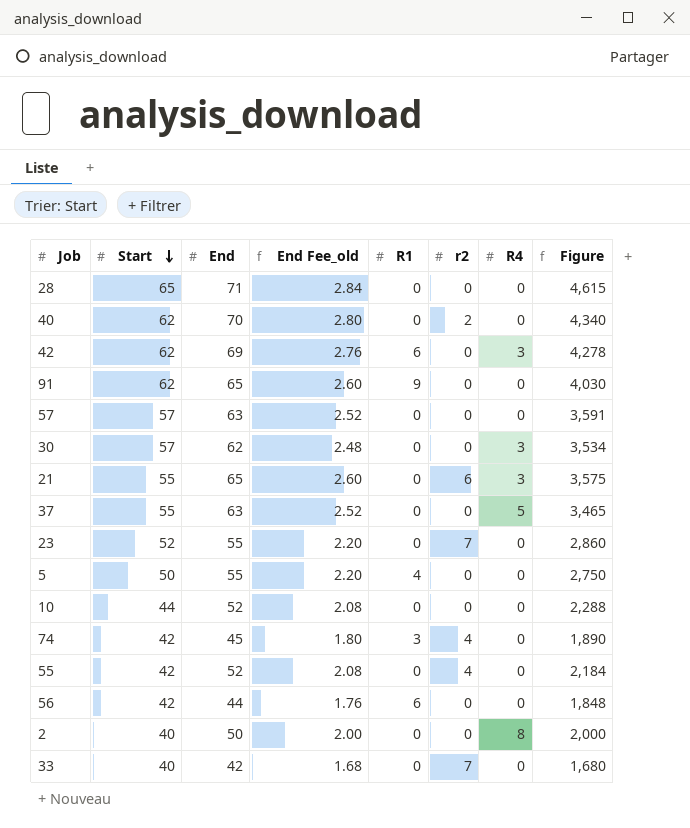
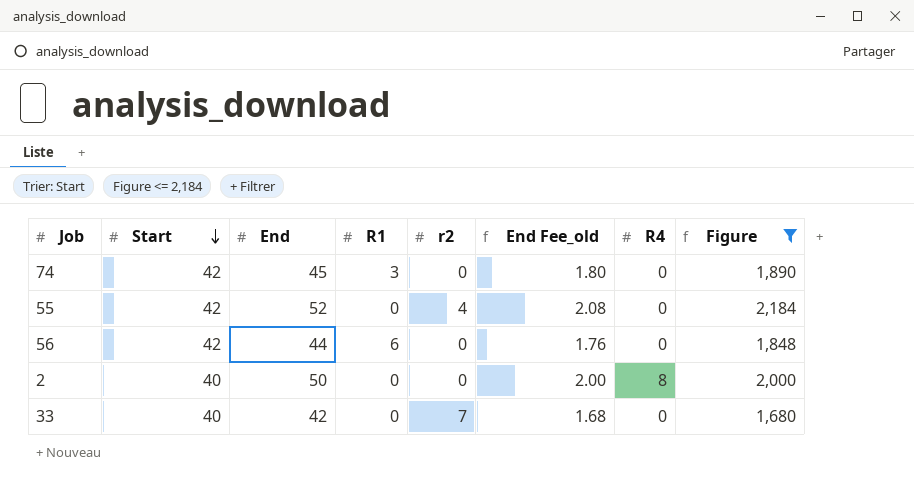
filter: none -> Figure <= 2,184
column End Fee_old | position: 4 -> 6
74 | r2: 4 -> 0

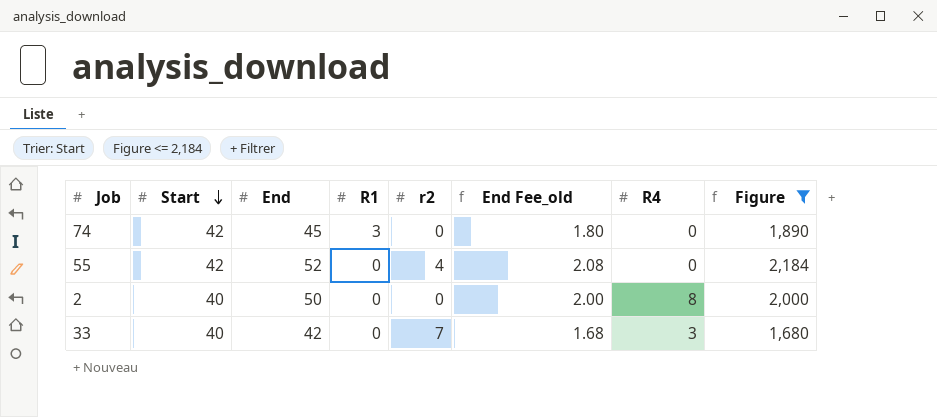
row 56: 42 | 44 | 6 | 0 | 1.76 | 0 | 1,848 -> none
33 | R4: 0 -> 3

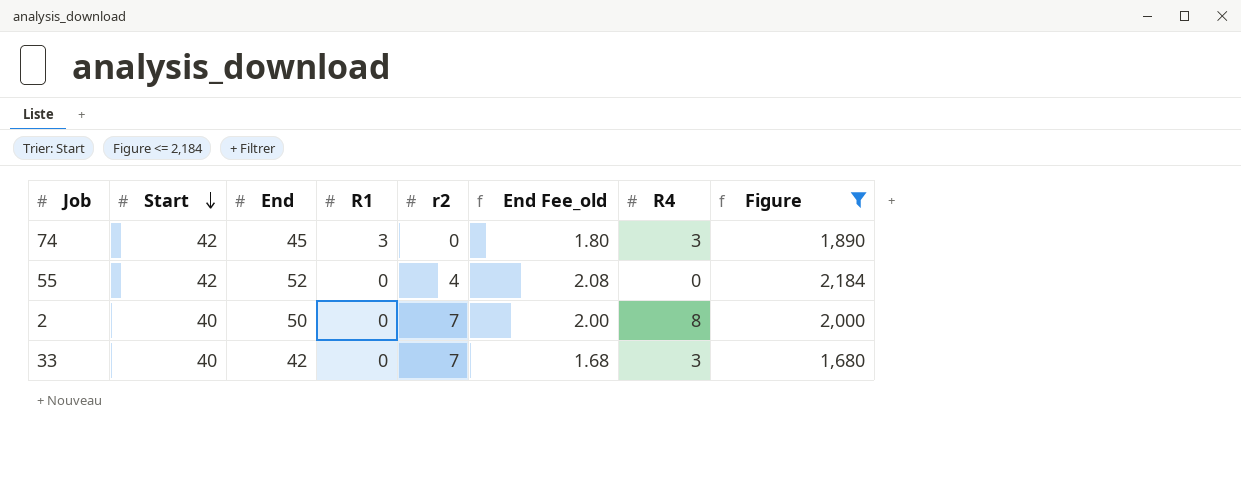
74 | R4: 0 -> 3
2 | r2: 0 -> 7

